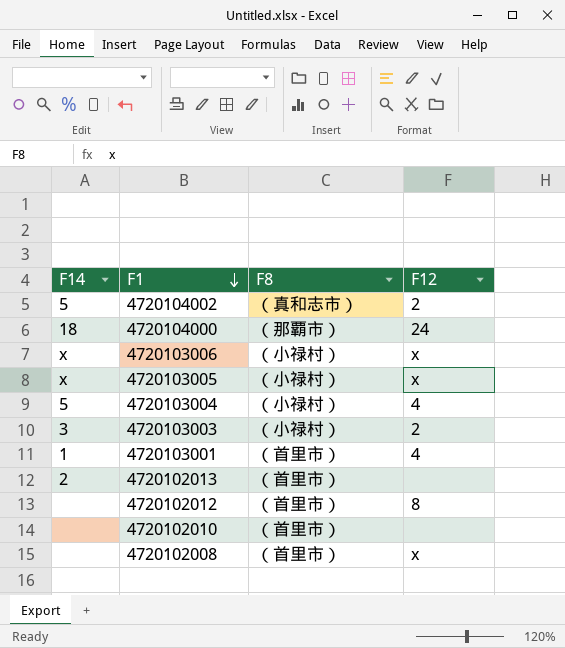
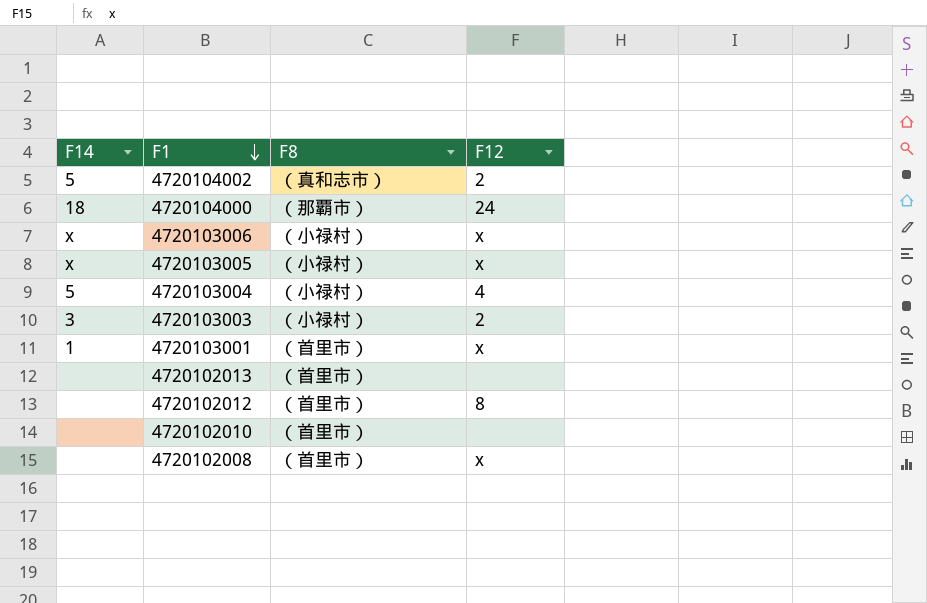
4720103001 | F12: 4 -> x
4720102013 | F14: 2 -> none

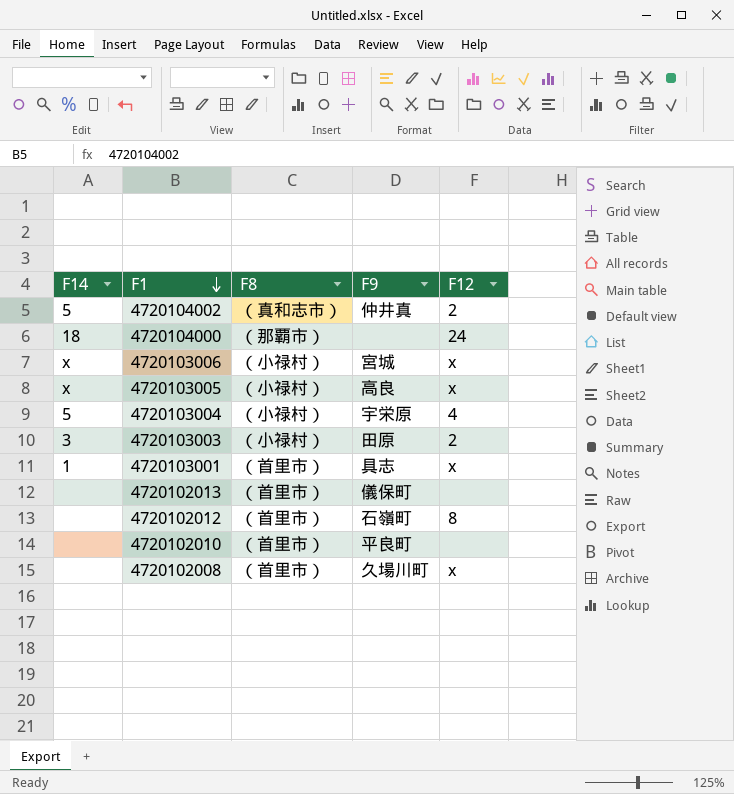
column F9 | position: none -> 4

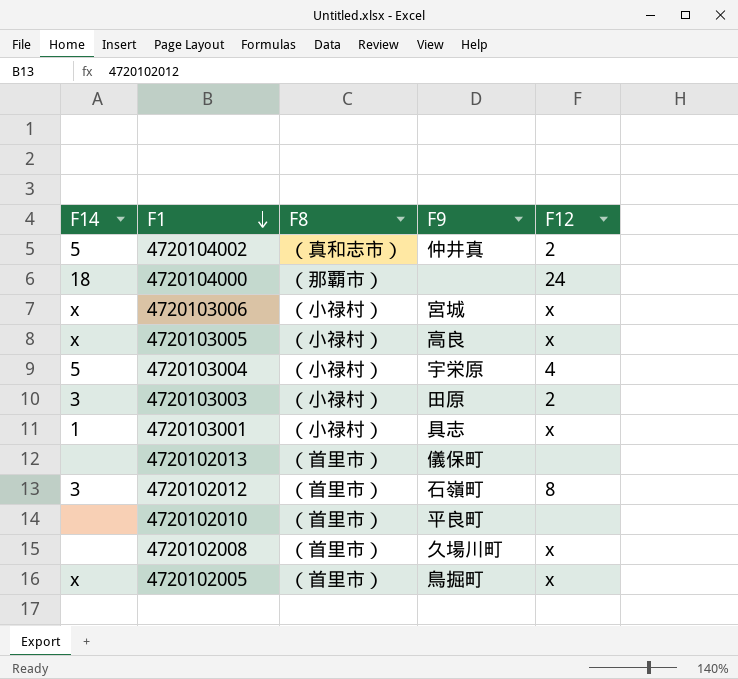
4720103001 | F8: （首里市） -> （小禄村）
4720102012 | F14: none -> 3
row 4720102005: none -> x | （首里市） | 鳥掘町 | x

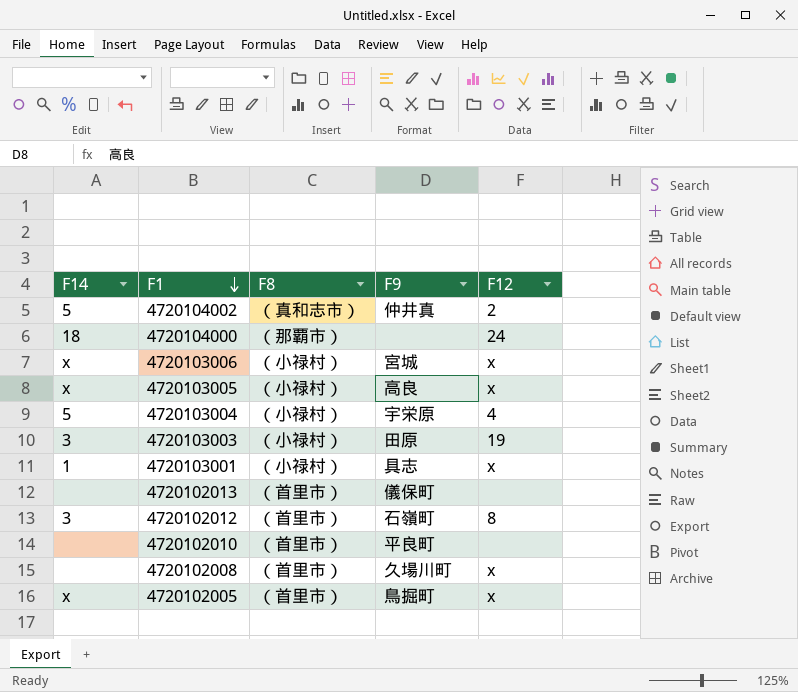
4720103003 | F12: 2 -> 19

